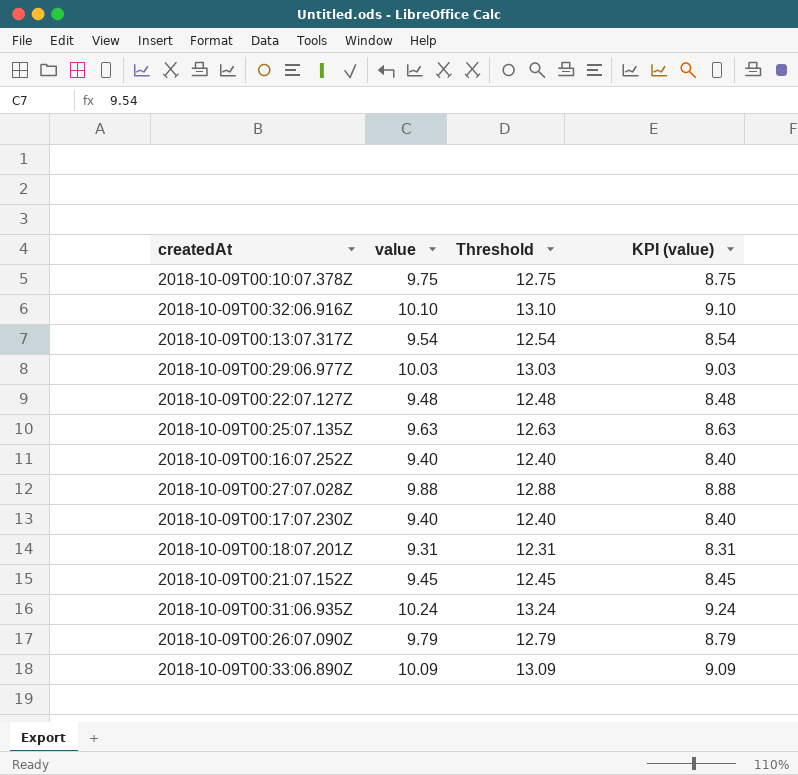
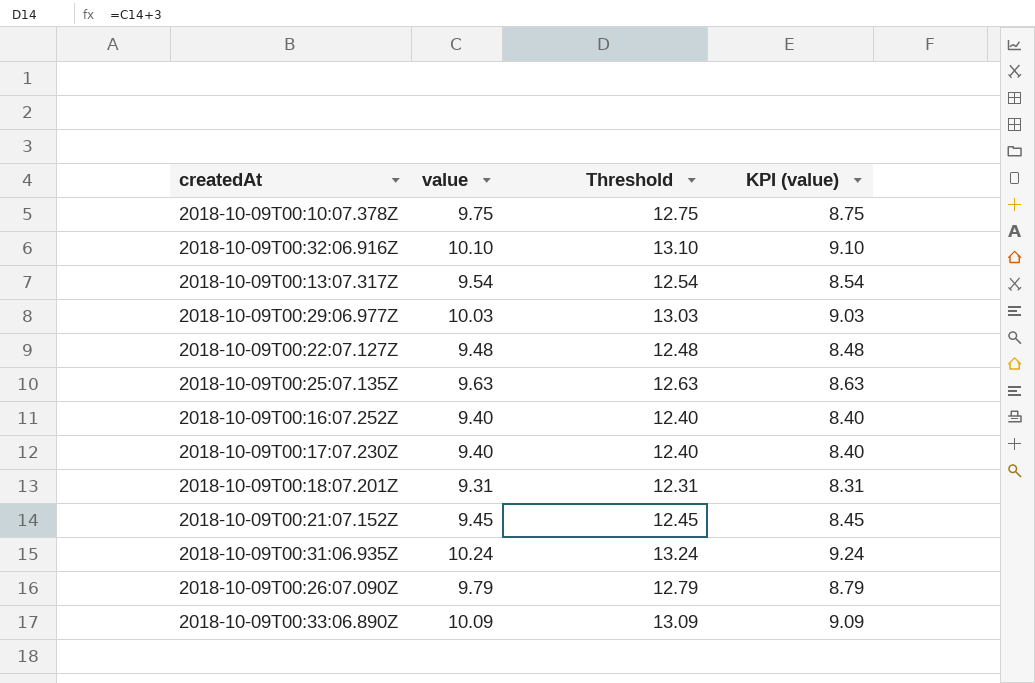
row 2018-10-09T00:27:07.028Z: 9.88 | 12.88 | 8.88 -> none

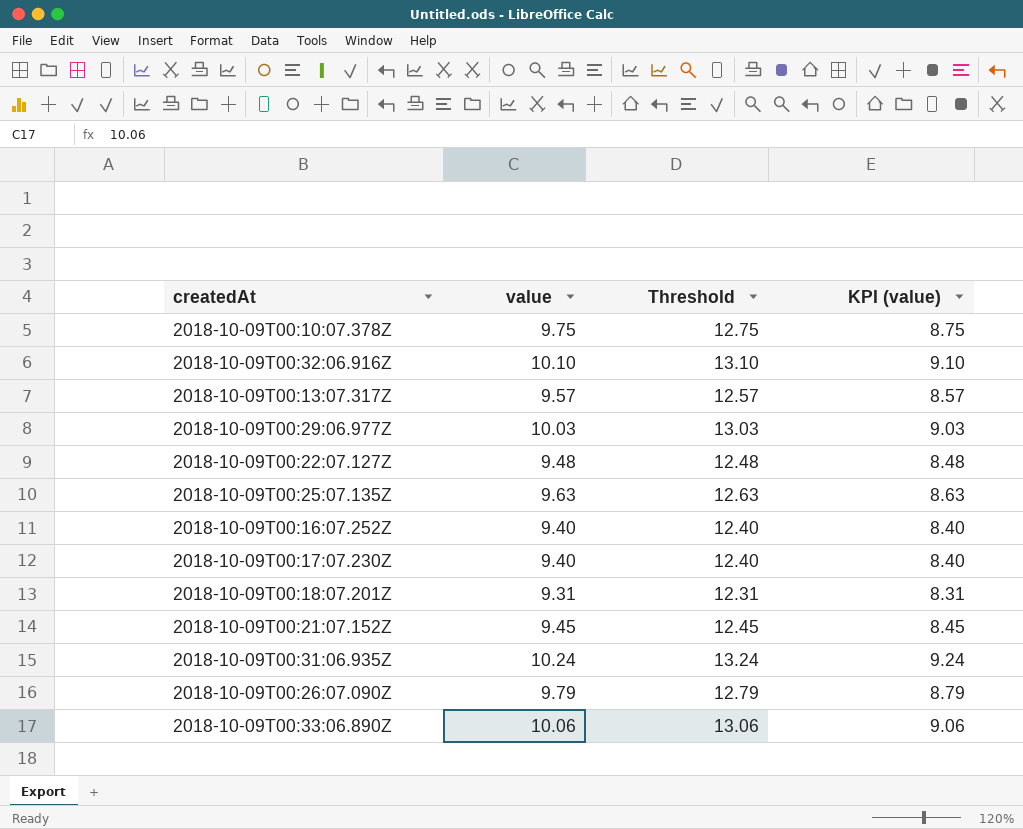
2018-10-09T00:13:07.317Z | value: 9.54 -> 9.57
2018-10-09T00:13:07.317Z | Threshold: 12.54 -> 12.57
2018-10-09T00:13:07.317Z | KPI (value): 8.54 -> 8.57
2018-10-09T00:33:06.890Z | value: 10.09 -> 10.06
2018-10-09T00:33:06.890Z | Threshold: 13.09 -> 13.06
2018-10-09T00:33:06.890Z | KPI (value): 9.09 -> 9.06

